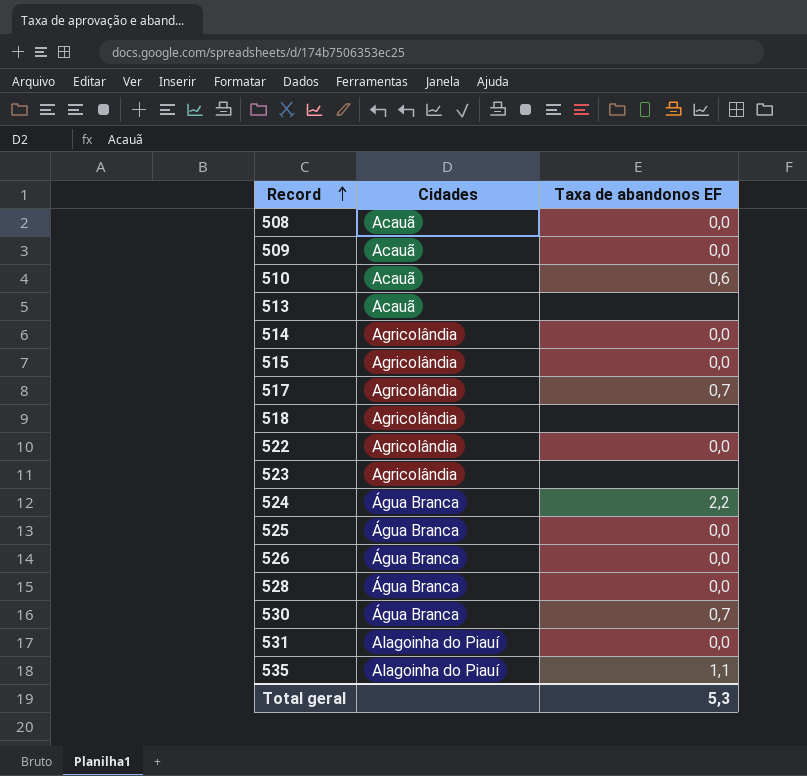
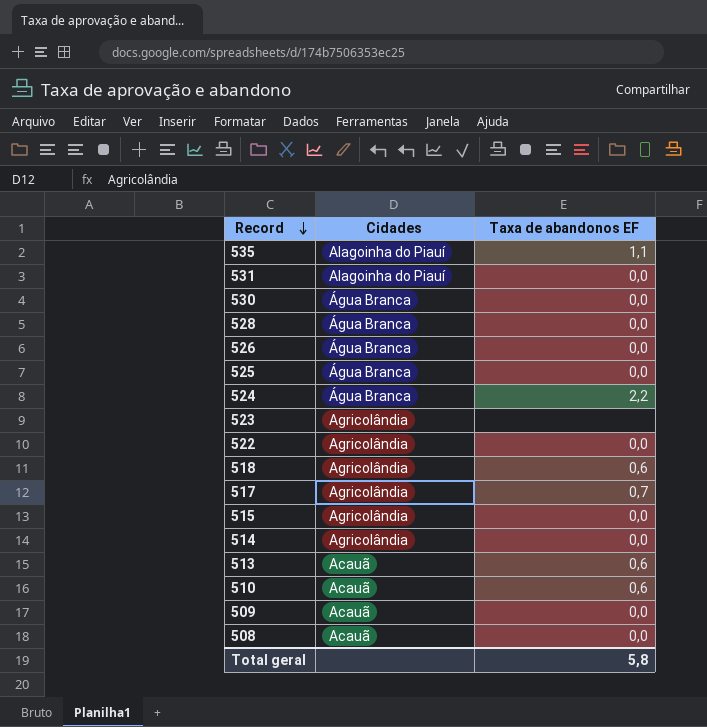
row order: Record ascending -> Record descending
530 | Taxa de abandonos EF: 0,7 -> 0,0
518 | Taxa de abandonos EF: none -> 0,6
513 | Taxa de abandonos EF: none -> 0,6
Total geral | Taxa de abandonos EF: 5,3 -> 5,8

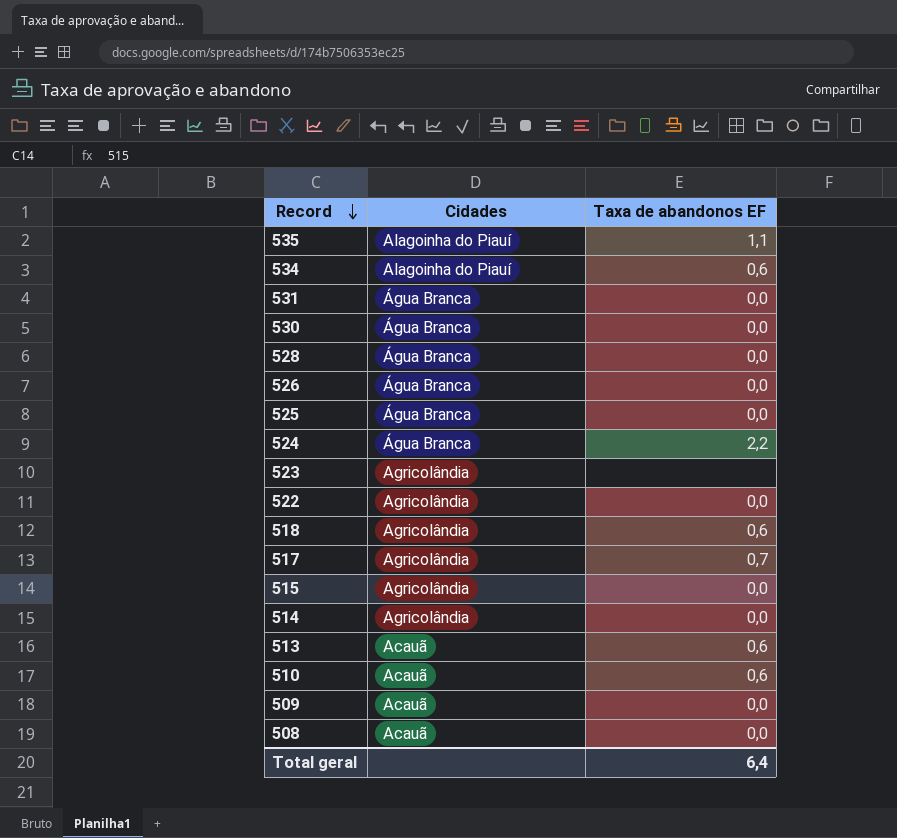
row 534: none -> Alagoinha do Piauí | 0,6
531 | Cidades: Alagoinha do Piauí -> Água Branca
Total geral | Taxa de abandonos EF: 5,8 -> 6,4

